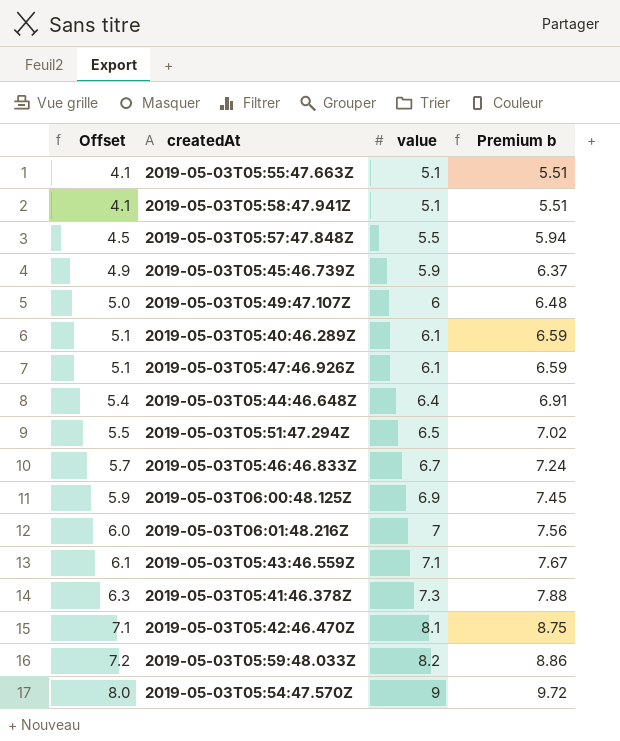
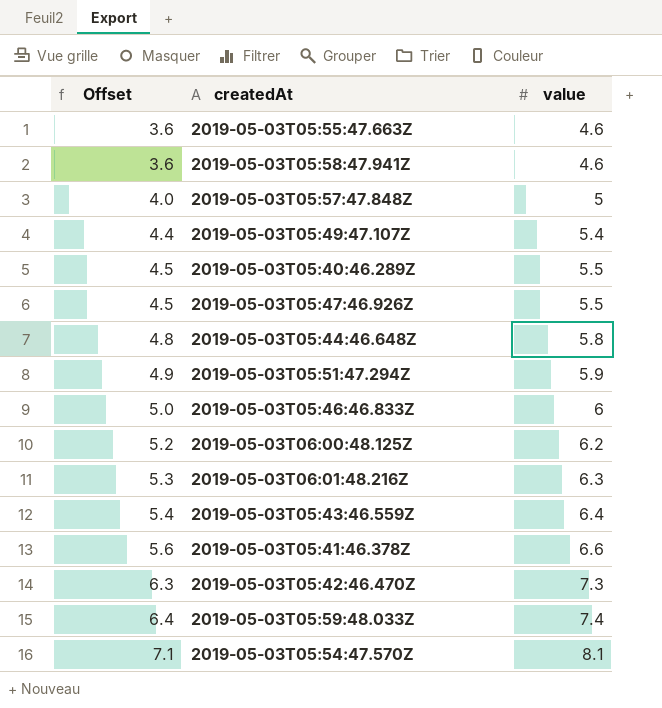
column Premium b | formula: [value] * 1.08 -> none
row 2019-05-03T05:45:46.739Z: 4.9 | 5.9 | 6.37 -> none
2019-05-03T05:55:47.663Z | Offset: 4.1 -> 3.6
2019-05-03T05:55:47.663Z | value: 5.1 -> 4.6
2019-05-03T05:58:47.941Z | Offset: 4.1 -> 3.6
2019-05-03T05:58:47.941Z | value: 5.1 -> 4.6
2019-05-03T05:57:47.848Z | Offset: 4.5 -> 4.0
2019-05-03T05:57:47.848Z | value: 5.5 -> 5
2019-05-03T05:49:47.107Z | Offset: 5.0 -> 4.4
2019-05-03T05:49:47.107Z | value: 6 -> 5.4
2019-05-03T05:40:46.289Z | Offset: 5.1 -> 4.5
2019-05-03T05:40:46.289Z | value: 6.1 -> 5.5
2019-05-03T05:47:46.926Z | Offset: 5.1 -> 4.5
2019-05-03T05:47:46.926Z | value: 6.1 -> 5.5
2019-05-03T05:44:46.648Z | Offset: 5.4 -> 4.8
2019-05-03T05:44:46.648Z | value: 6.4 -> 5.8
2019-05-03T05:51:47.294Z | Offset: 5.5 -> 4.9
2019-05-03T05:51:47.294Z | value: 6.5 -> 5.9
2019-05-03T05:46:46.833Z | Offset: 5.7 -> 5.0
2019-05-03T05:46:46.833Z | value: 6.7 -> 6
2019-05-03T06:00:48.125Z | Offset: 5.9 -> 5.2
2019-05-03T06:00:48.125Z | value: 6.9 -> 6.2
2019-05-03T06:01:48.216Z | Offset: 6.0 -> 5.3
2019-05-03T06:01:48.216Z | value: 7 -> 6.3
2019-05-03T05:43:46.559Z | Offset: 6.1 -> 5.4
2019-05-03T05:43:46.559Z | value: 7.1 -> 6.4
2019-05-03T05:41:46.378Z | Offset: 6.3 -> 5.6
2019-05-03T05:41:46.378Z | value: 7.3 -> 6.6
2019-05-03T05:42:46.470Z | Offset: 7.1 -> 6.3
2019-05-03T05:42:46.470Z | value: 8.1 -> 7.3
2019-05-03T05:59:48.033Z | Offset: 7.2 -> 6.4
2019-05-03T05:59:48.033Z | value: 8.2 -> 7.4
2019-05-03T05:54:47.570Z | Offset: 8.0 -> 7.1
2019-05-03T05:54:47.570Z | value: 9 -> 8.1

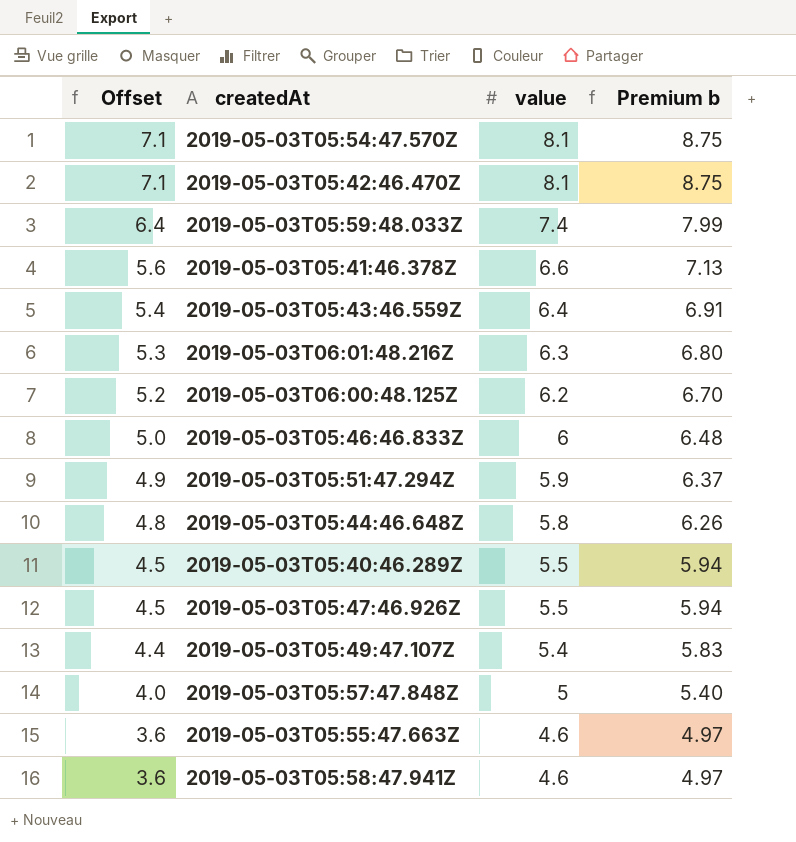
row order: Offset ascending -> Offset descending
column Premium b | formula: none -> [value] * 1.08
2019-05-03T05:42:46.470Z | Offset: 6.3 -> 7.1
2019-05-03T05:42:46.470Z | value: 7.3 -> 8.1

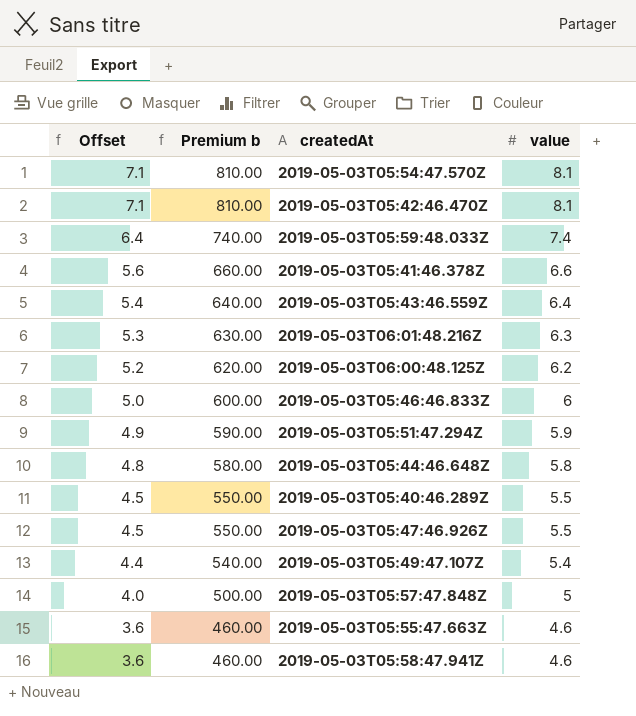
column Premium b | formula: [value] * 1.08 -> [value] * 100
column Premium b | position: 4 -> 2

